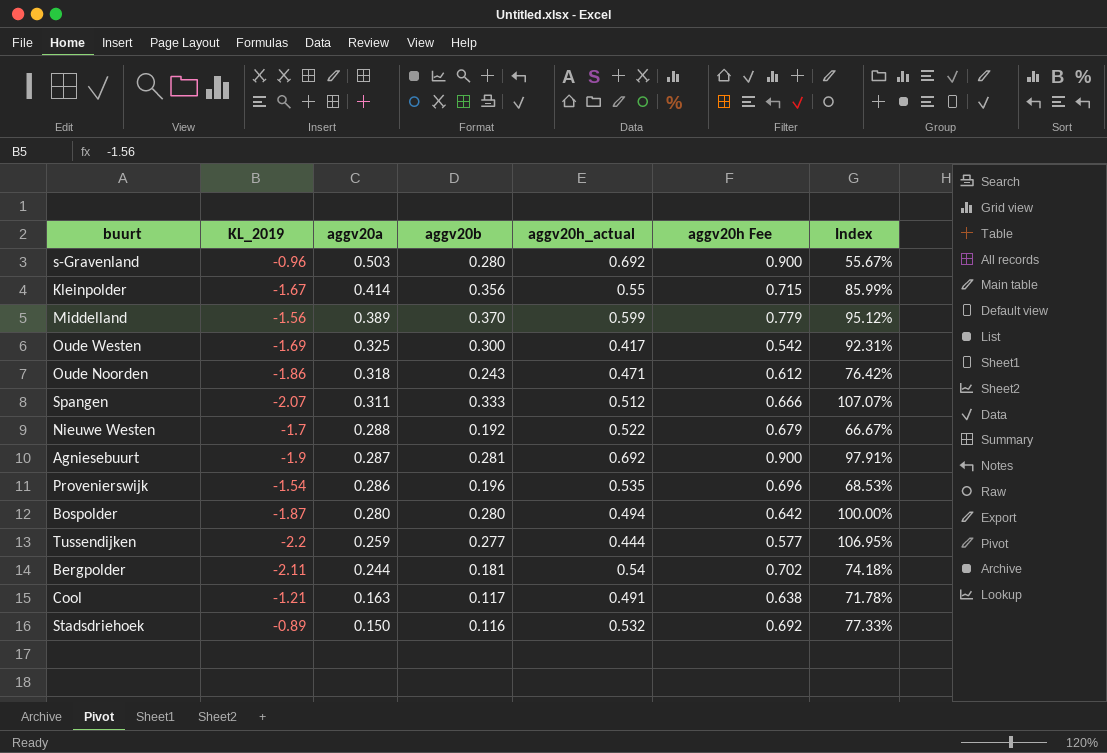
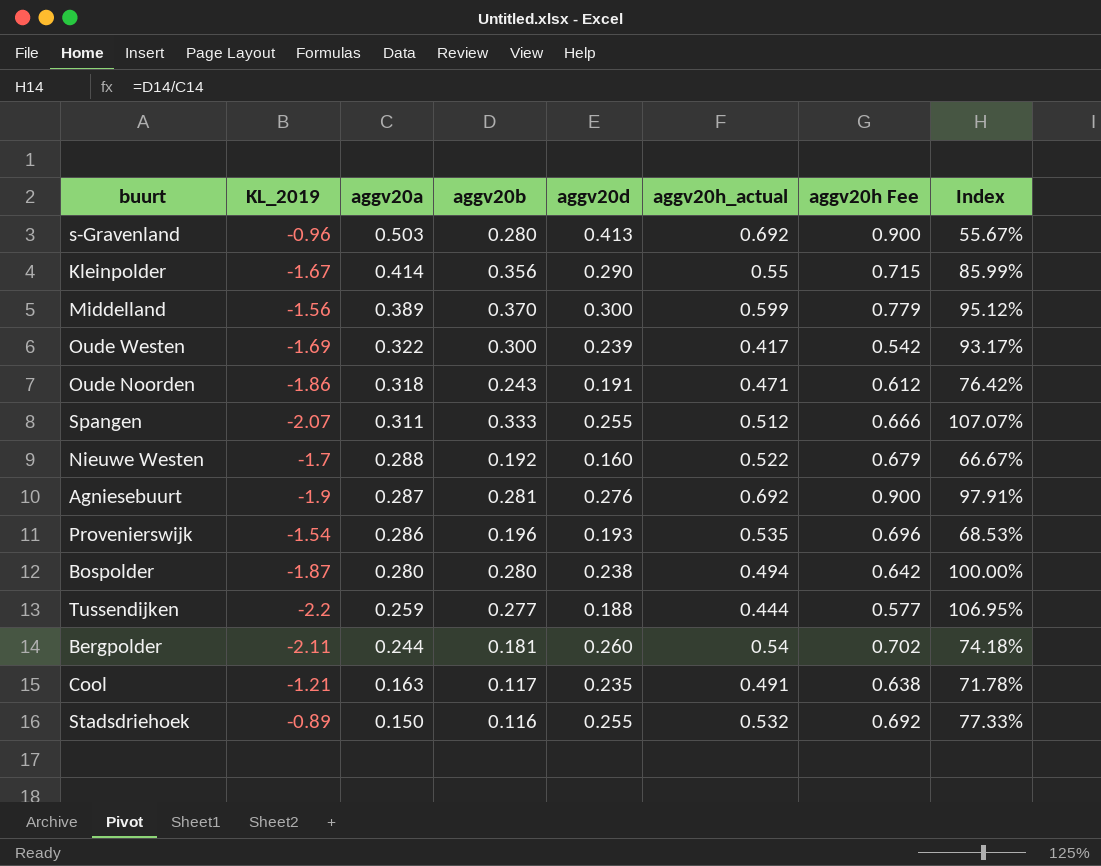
column aggv20d | position: none -> 5
Oude Westen | aggv20a: 0.325 -> 0.322
Oude Westen | Index: 92.31% -> 93.17%

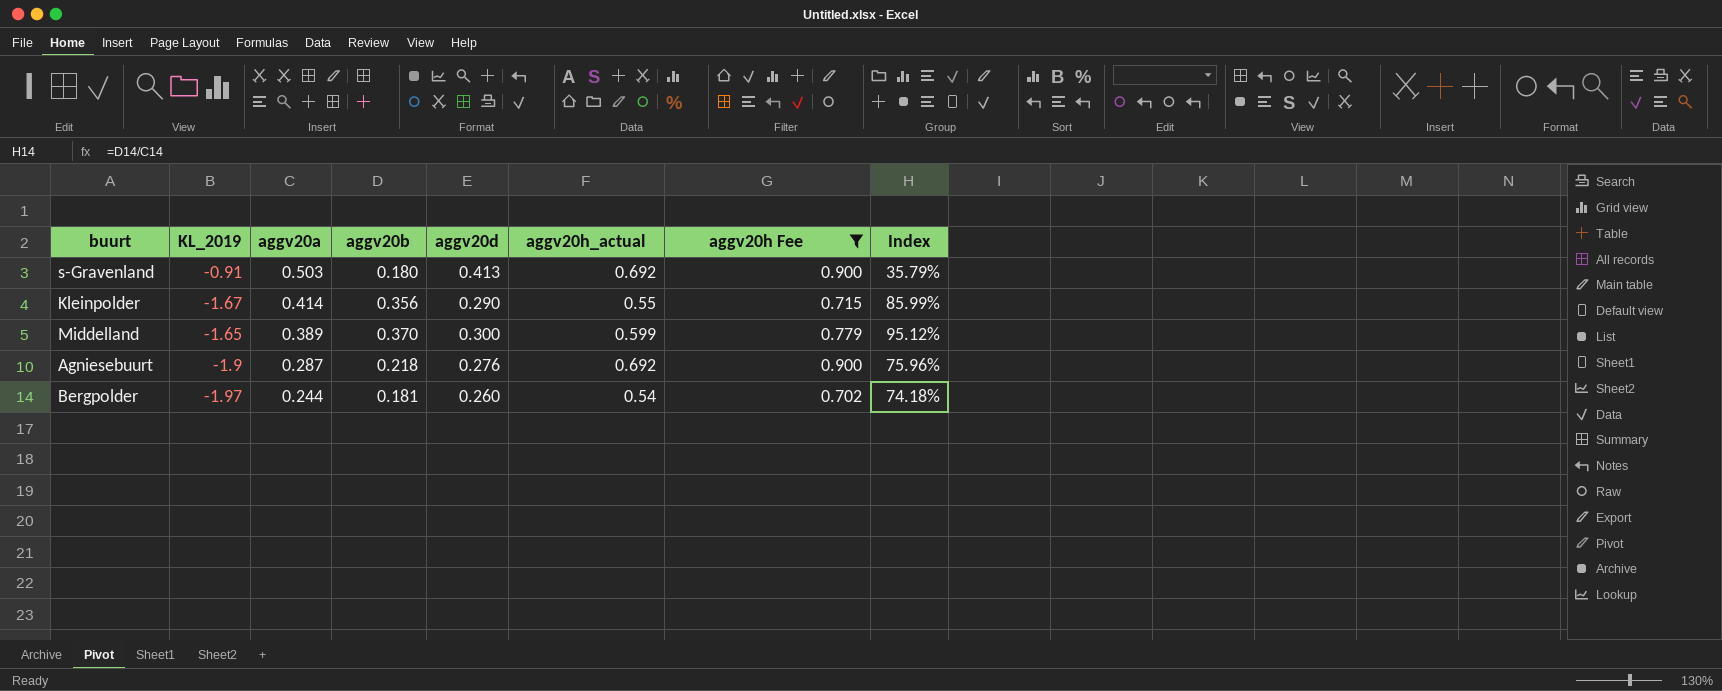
filter: none -> aggv20h Fee >= 0.702
s-Gravenland | KL_2019: -0.96 -> -0.91
s-Gravenland | aggv20b: 0.280 -> 0.180
s-Gravenland | Index: 55.67% -> 35.79%
Middelland | KL_2019: -1.56 -> -1.65
Agniesebuurt | aggv20b: 0.281 -> 0.218
Agniesebuurt | Index: 97.91% -> 75.96%
Bergpolder | KL_2019: -2.11 -> -1.97

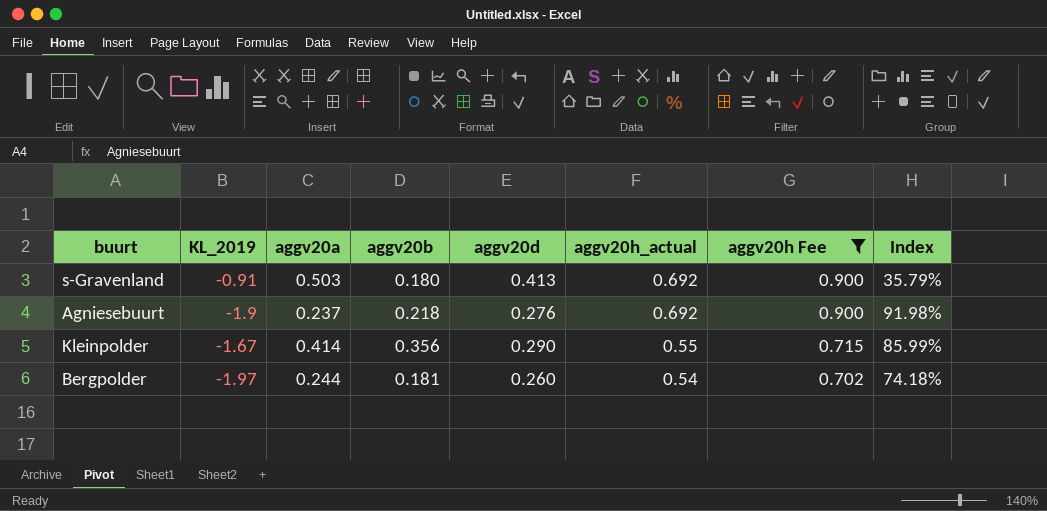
row order: aggv20a descending -> aggv20h_actual descending
row Middelland: -1.65 | 0.389 | 0.370 | 0.300 | 0.599 | 0.779 | 95.12% -> none
Agniesebuurt | aggv20a: 0.287 -> 0.237
Agniesebuurt | Index: 75.96% -> 91.98%

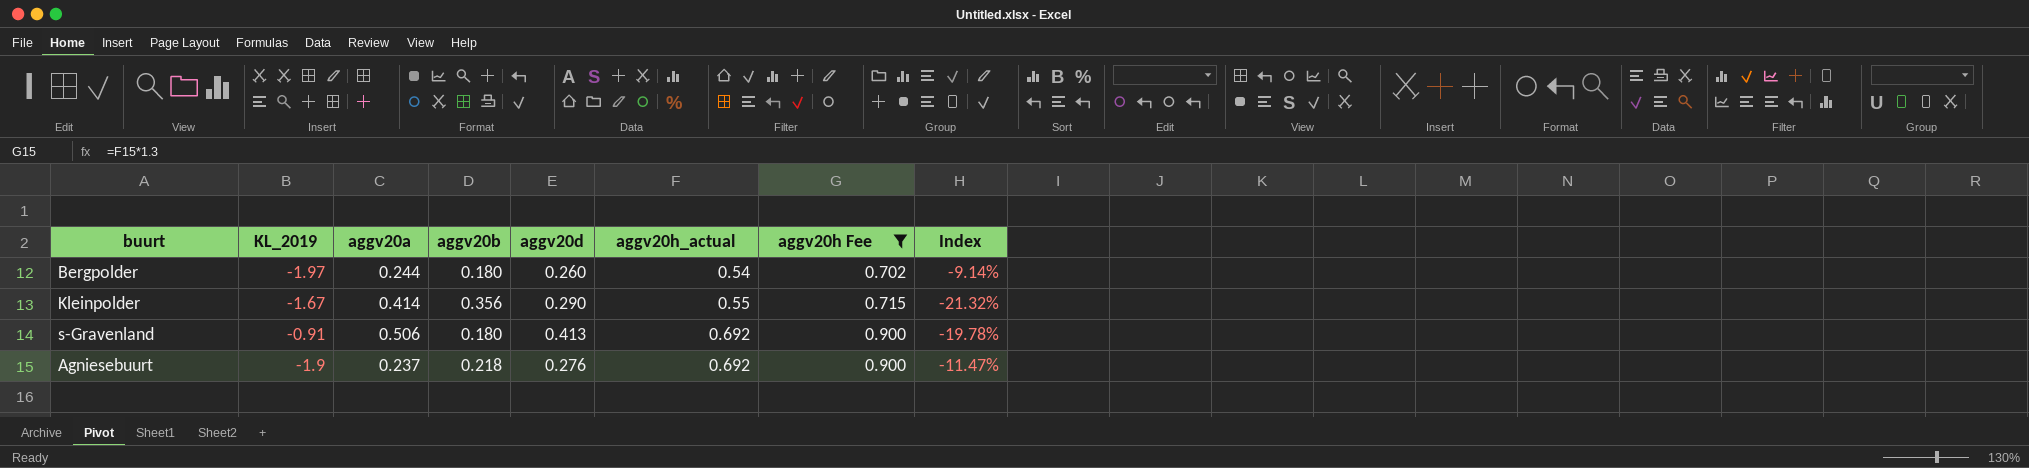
row order: aggv20h_actual descending -> aggv20h_actual ascending
column Index | formula: [aggv20b] / [aggv20a] -> [aggv20b] / [KL_2019]
Bergpolder | aggv20b: 0.181 -> 0.180
s-Gravenland | aggv20a: 0.503 -> 0.506

